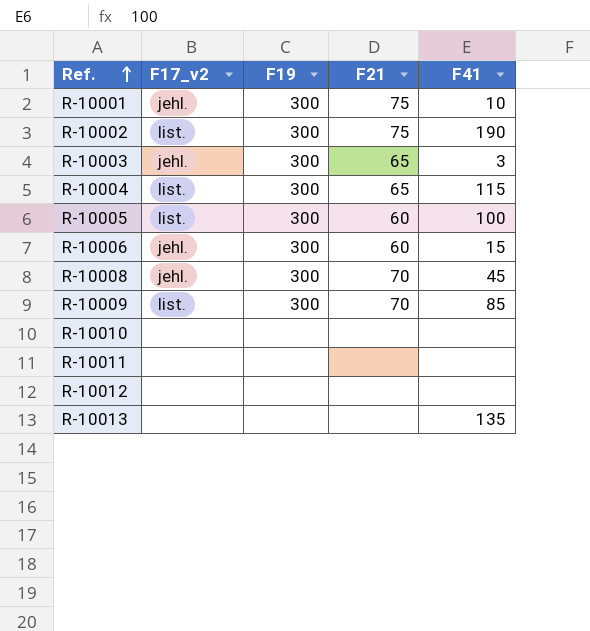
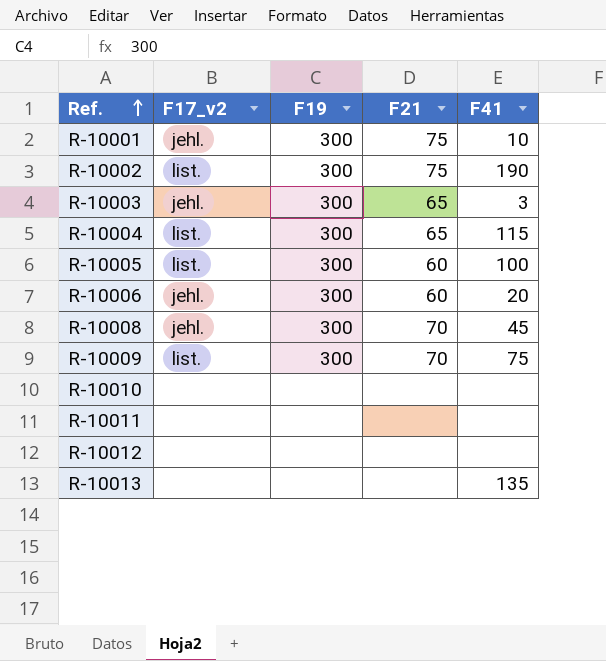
R-10006 | F41: 15 -> 20
R-10009 | F41: 85 -> 75

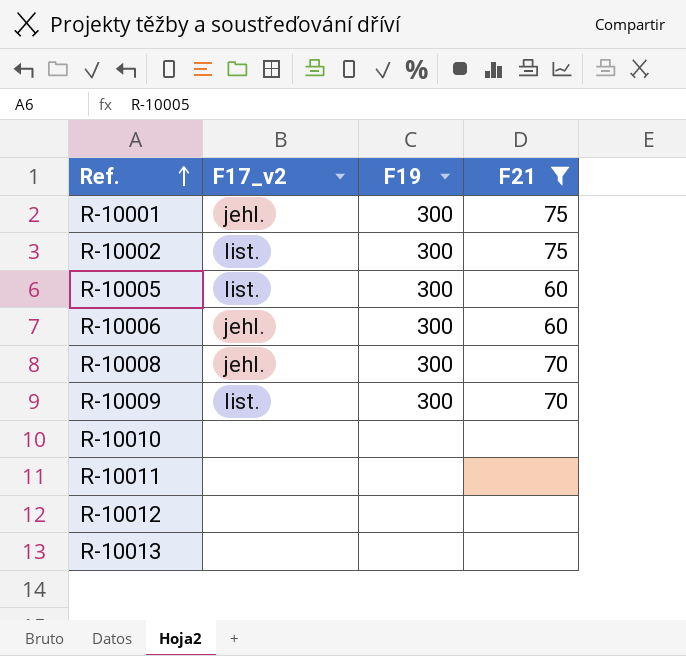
filter: none -> F21 != 65
column F41 | position: 5 -> none

